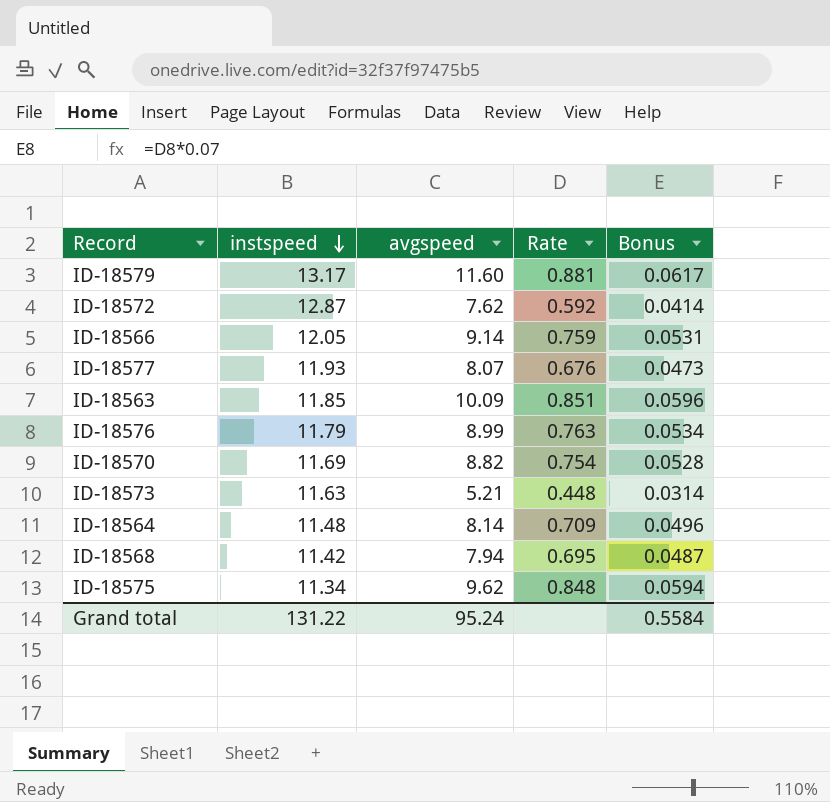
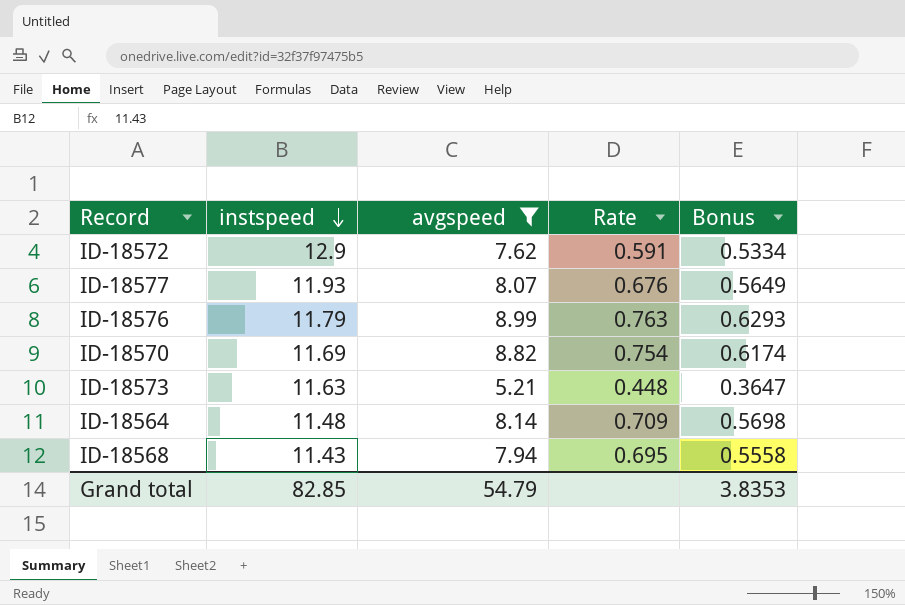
filter: none -> avgspeed <= 8.99
column Bonus | formula: [Rate] * 0.07 -> [avgspeed] * 0.07
ID-18572 | instspeed: 12.87 -> 12.9
ID-18572 | Rate: 0.592 -> 0.591
ID-18568 | instspeed: 11.42 -> 11.43
Grand total | instspeed: 131.22 -> 82.85
Grand total | avgspeed: 95.24 -> 54.79
Grand total | Bonus: 0.5584 -> 3.8353

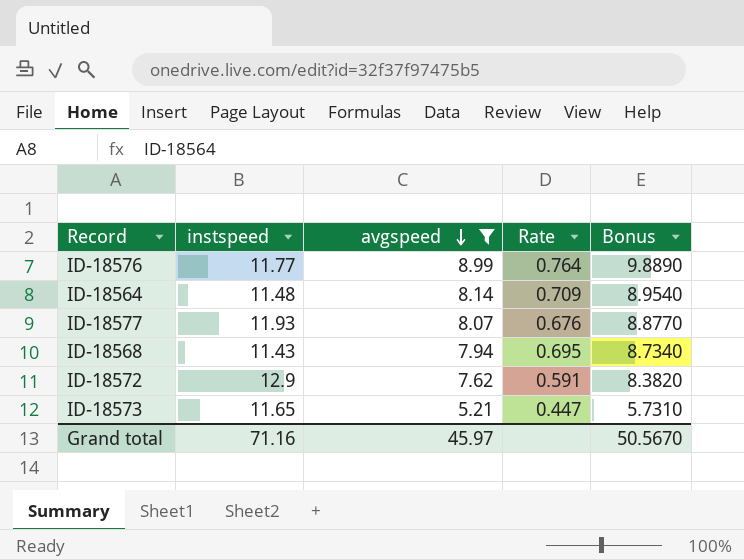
row order: instspeed descending -> avgspeed descending
column Bonus | formula: [avgspeed] * 0.07 -> [avgspeed] * 1.1
row ID-18570: 11.69 | 8.82 | 0.754 | 0.6174 -> none
ID-18576 | instspeed: 11.79 -> 11.77
ID-18576 | Rate: 0.763 -> 0.764
ID-18573 | instspeed: 11.63 -> 11.65
ID-18573 | Rate: 0.448 -> 0.447
Grand total | instspeed: 82.85 -> 71.16
Grand total | avgspeed: 54.79 -> 45.97
Grand total | Bonus: 3.8353 -> 50.5670

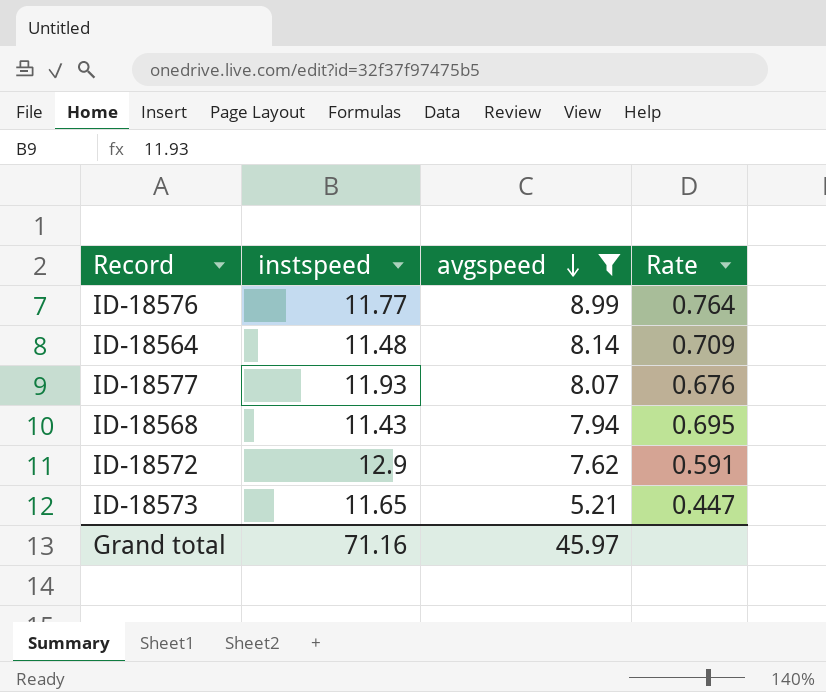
column Bonus | formula: [avgspeed] * 1.1 -> none

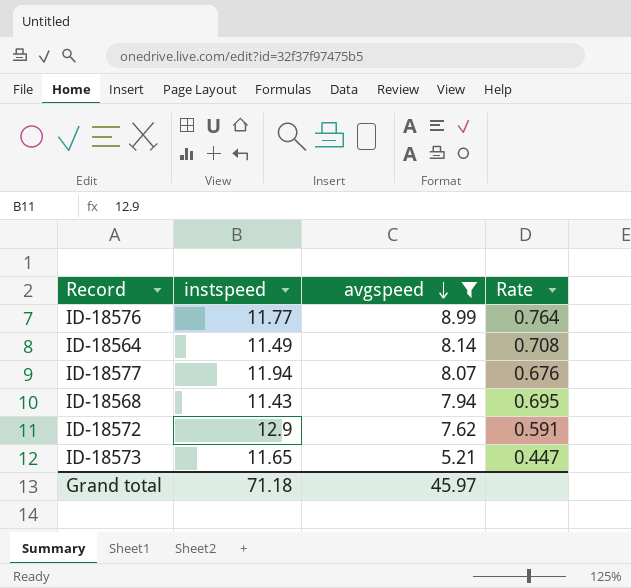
ID-18564 | instspeed: 11.48 -> 11.49
ID-18564 | Rate: 0.709 -> 0.708
ID-18577 | instspeed: 11.93 -> 11.94
Grand total | instspeed: 71.16 -> 71.18

